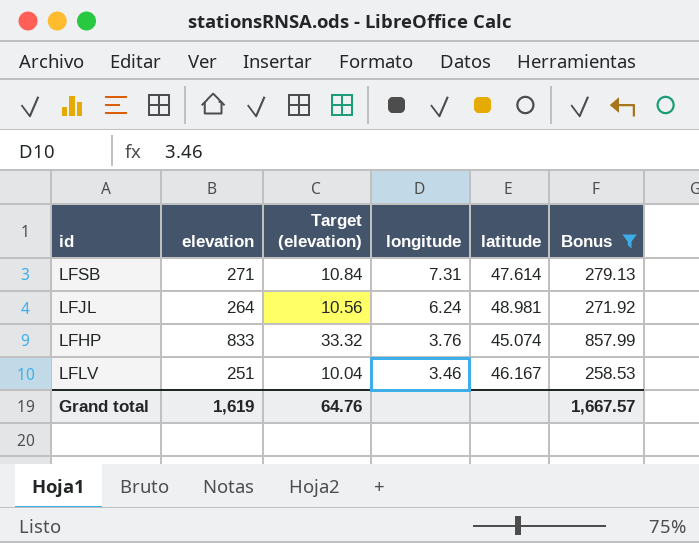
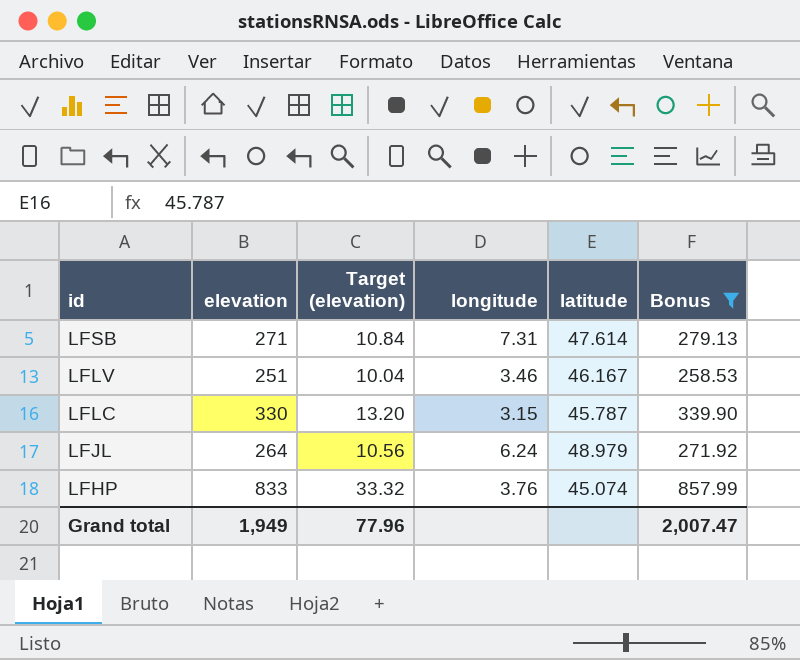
row order: longitude descending -> id descending
row LFLC: none -> 330 | 13.20 | 3.15 | 45.787 | 339.90
LFJL | latitude: 48.981 -> 48.979
Grand total | elevation: 1,619 -> 1,949
Grand total | Target (elevation): 64.76 -> 77.96
Grand total | Bonus: 1,667.57 -> 2,007.47

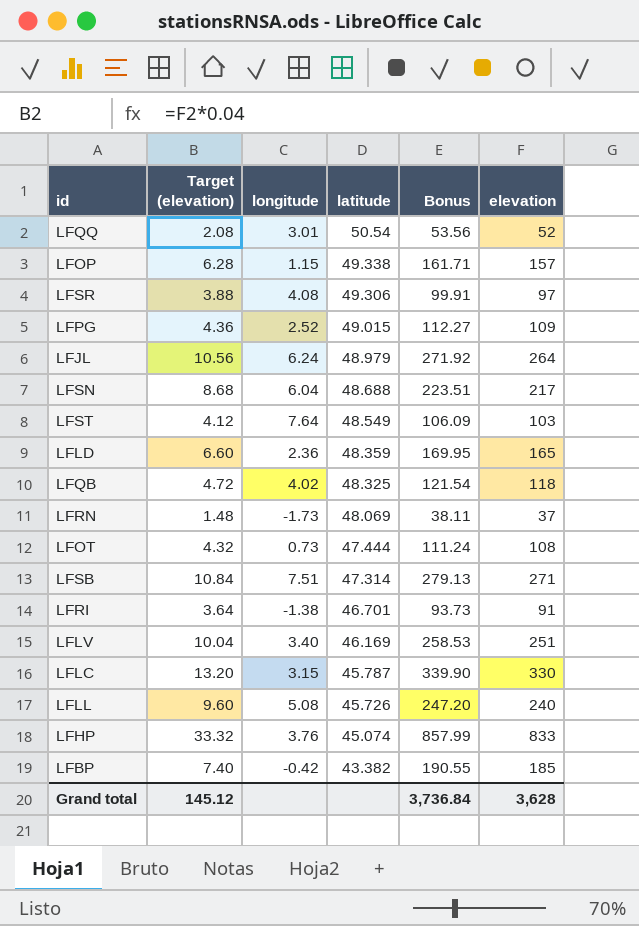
filter: Bonus >= 258.53 -> none
row order: id descending -> latitude descending
column elevation | position: 2 -> 6
LFSB | longitude: 7.31 -> 7.51
LFSB | latitude: 47.614 -> 47.314
LFLV | longitude: 3.46 -> 3.40
LFLV | latitude: 46.167 -> 46.169
Grand total | Target (elevation): 77.96 -> 145.12
Grand total | Bonus: 2,007.47 -> 3,736.84
Grand total | elevation: 1,949 -> 3,628

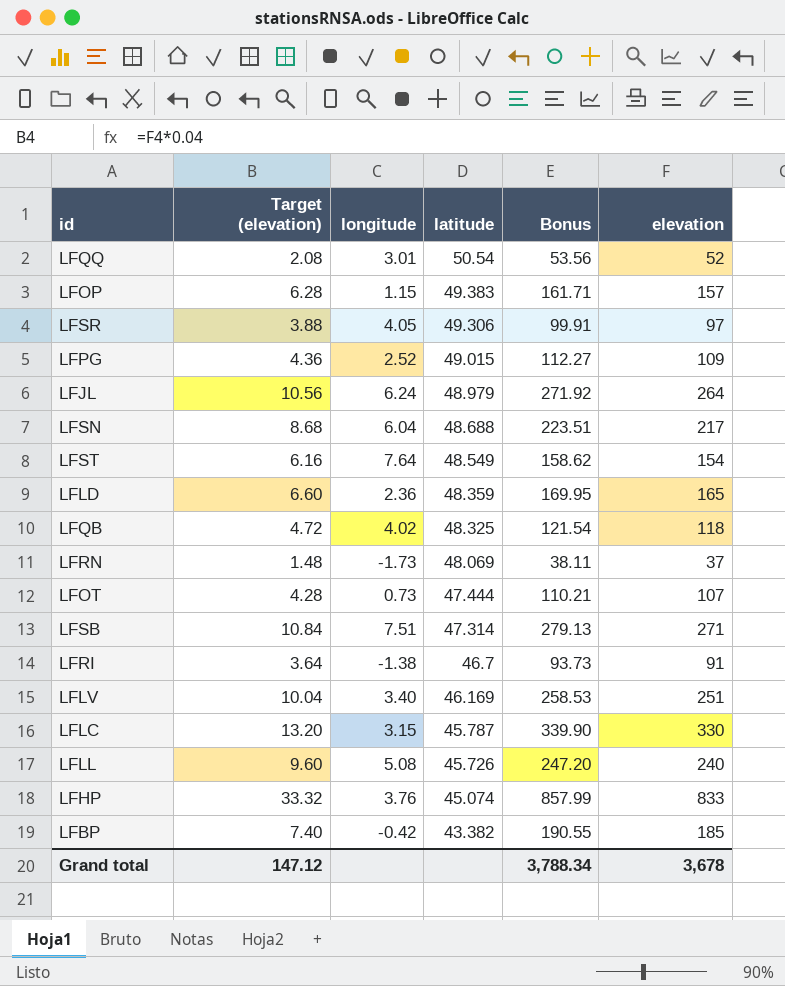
LFOP | latitude: 49.338 -> 49.383
LFSR | longitude: 4.08 -> 4.05
LFST | Target (elevation): 4.12 -> 6.16
LFST | Bonus: 106.09 -> 158.62
LFST | elevation: 103 -> 154
LFOT | Target (elevation): 4.32 -> 4.28
LFOT | Bonus: 111.24 -> 110.21
LFOT | elevation: 108 -> 107
LFRI | latitude: 46.701 -> 46.7
Grand total | Target (elevation): 145.12 -> 147.12
Grand total | Bonus: 3,736.84 -> 3,788.34
Grand total | elevation: 3,628 -> 3,678

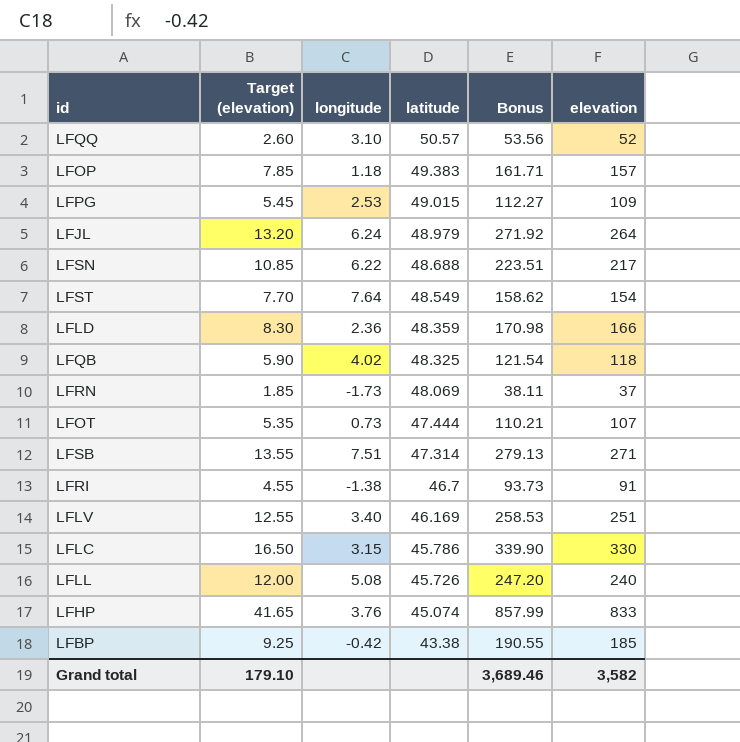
column Target (elevation) | formula: [elevation] * 0.04 -> [elevation] * 0.05
row LFSR: 3.88 | 4.05 | 49.306 | 99.91 | 97 -> none
LFQQ | longitude: 3.01 -> 3.10
LFQQ | latitude: 50.54 -> 50.57
LFOP | longitude: 1.15 -> 1.18
LFPG | longitude: 2.52 -> 2.53
LFSN | longitude: 6.04 -> 6.22
LFLD | Bonus: 169.95 -> 170.98
LFLD | elevation: 165 -> 166
LFLC | latitude: 45.787 -> 45.786
LFBP | latitude: 43.382 -> 43.38
Grand total | Target (elevation): 147.12 -> 179.10
Grand total | Bonus: 3,788.34 -> 3,689.46
Grand total | elevation: 3,678 -> 3,582

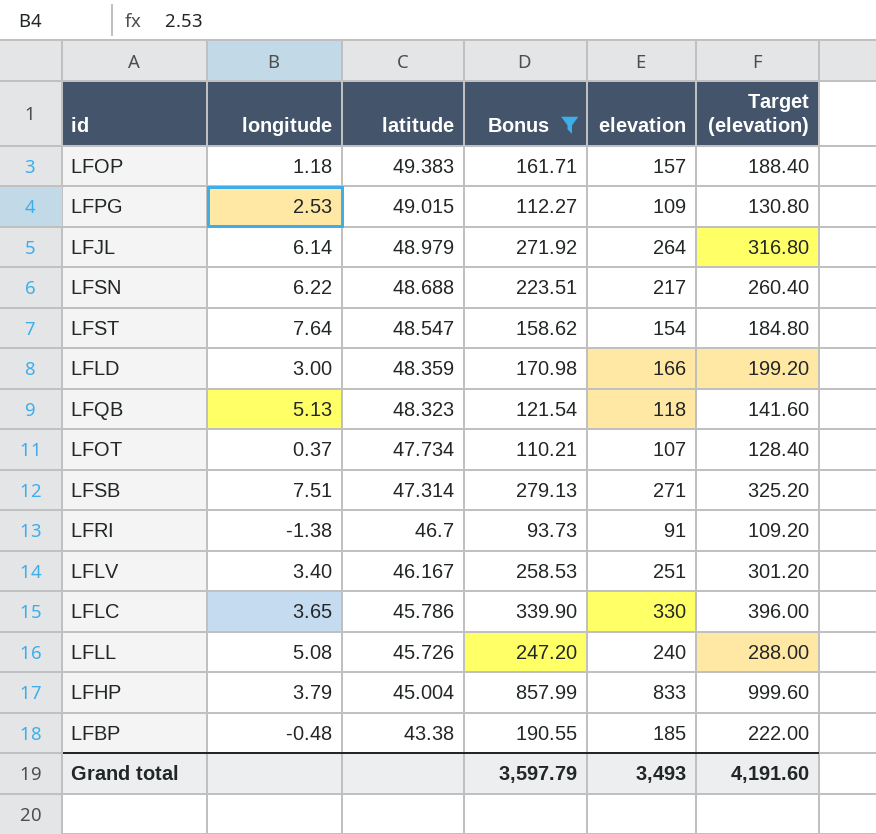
filter: none -> Bonus >= 93.73
column Target (elevation) | formula: [elevation] * 0.05 -> [elevation] * 1.2
column Target (elevation) | position: 2 -> 6
LFJL | longitude: 6.24 -> 6.14
LFST | latitude: 48.549 -> 48.547
LFLD | longitude: 2.36 -> 3.00
LFQB | longitude: 4.02 -> 5.13
LFQB | latitude: 48.325 -> 48.323
LFOT | longitude: 0.73 -> 0.37
LFOT | latitude: 47.444 -> 47.734
LFLV | latitude: 46.169 -> 46.167
LFLC | longitude: 3.15 -> 3.65
LFHP | longitude: 3.76 -> 3.79
LFHP | latitude: 45.074 -> 45.004
LFBP | longitude: -0.42 -> -0.48
Grand total | Bonus: 3,689.46 -> 3,597.79
Grand total | elevation: 3,582 -> 3,493
Grand total | Target (elevation): 179.10 -> 4,191.60

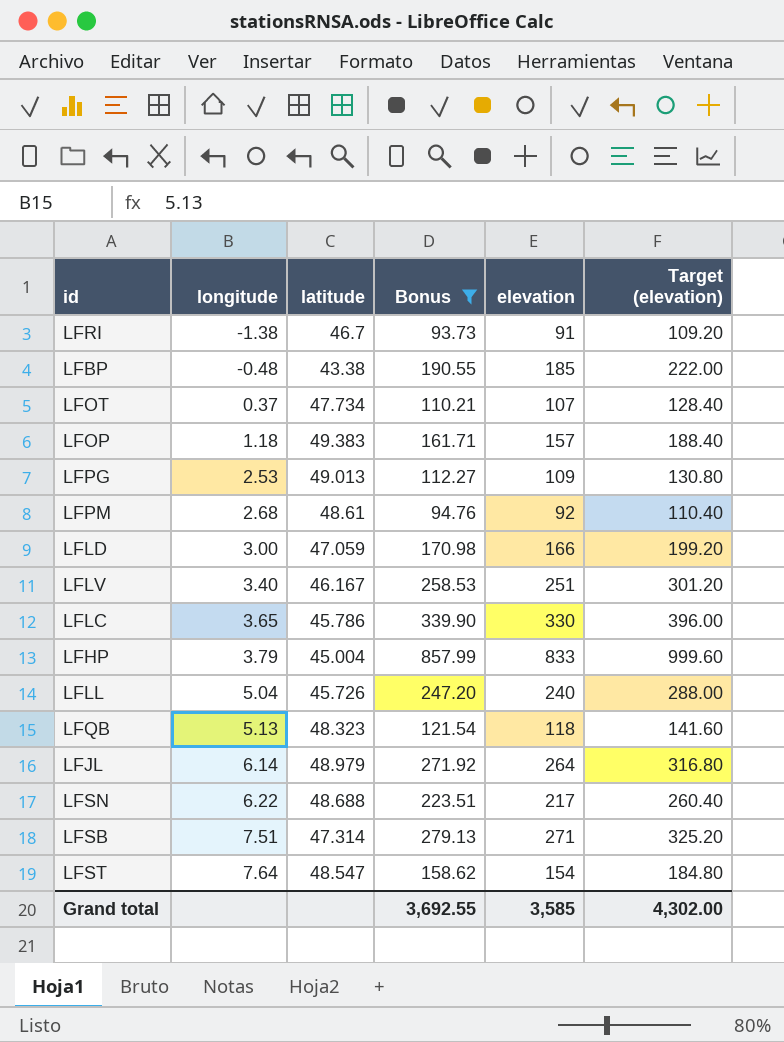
row order: latitude descending -> longitude ascending
LFPG | latitude: 49.015 -> 49.013
row LFPM: none -> 2.68 | 48.61 | 94.76 | 92 | 110.40
LFLD | latitude: 48.359 -> 47.059
LFLL | longitude: 5.08 -> 5.04
Grand total | Bonus: 3,597.79 -> 3,692.55
Grand total | elevation: 3,493 -> 3,585
Grand total | Target (elevation): 4,191.60 -> 4,302.00

